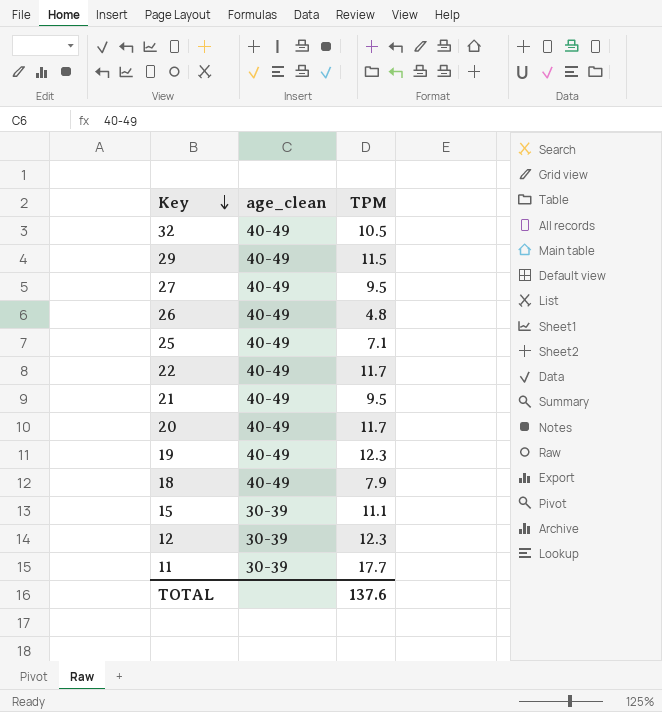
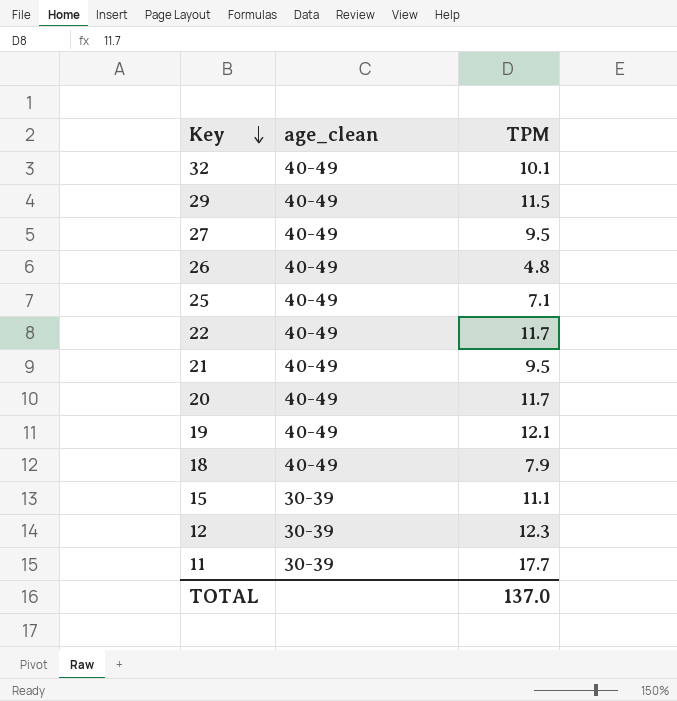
32 | TPM: 10.5 -> 10.1
19 | TPM: 12.3 -> 12.1
TOTAL | TPM: 137.6 -> 137.0

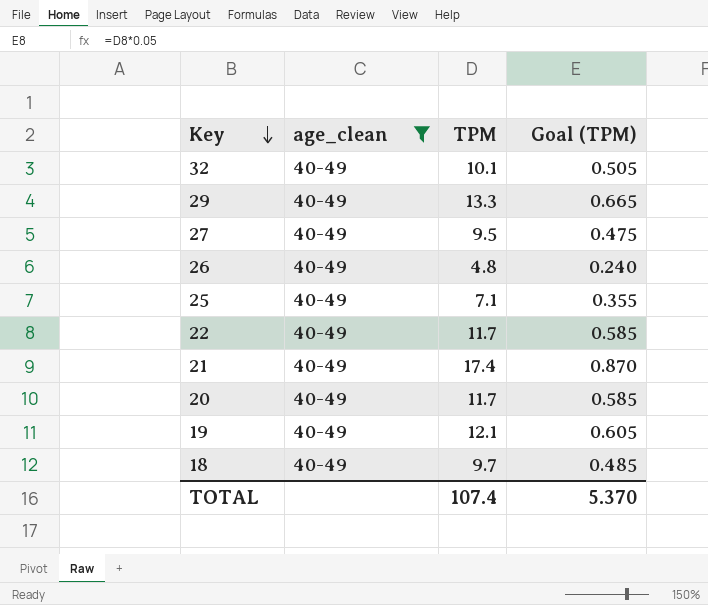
filter: none -> age_clean = 40-49
column Goal (TPM) | formula: none -> [TPM] * 0.05
29 | TPM: 11.5 -> 13.3
21 | TPM: 9.5 -> 17.4
18 | TPM: 7.9 -> 9.7
TOTAL | TPM: 137.0 -> 107.4

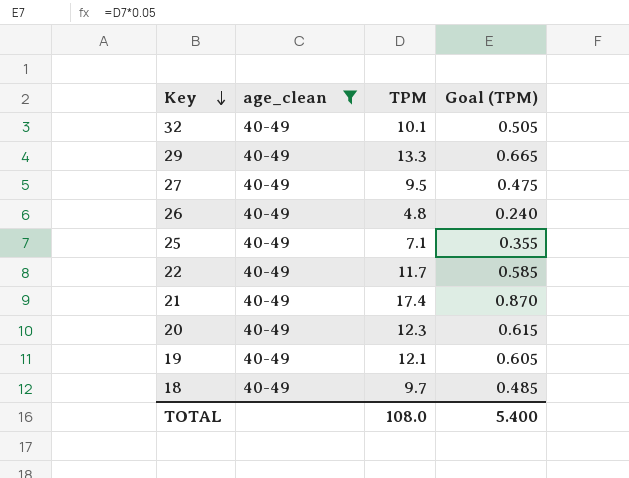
20 | TPM: 11.7 -> 12.3
20 | Goal (TPM): 0.585 -> 0.615
TOTAL | TPM: 107.4 -> 108.0
TOTAL | Goal (TPM): 5.370 -> 5.400

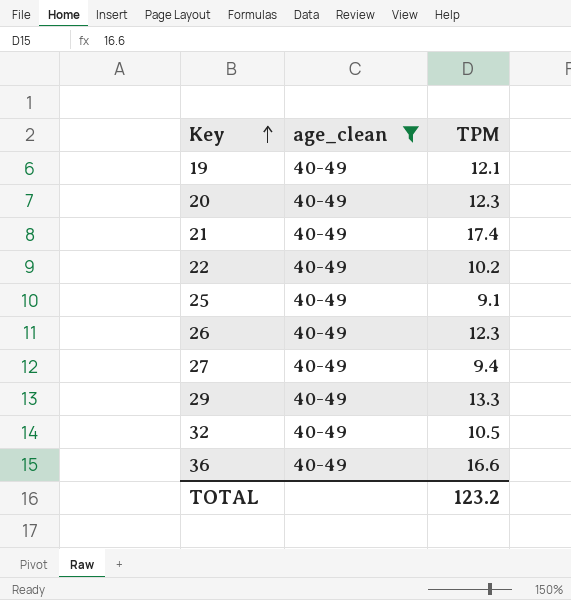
row order: Key descending -> Key ascending
column Goal (TPM) | formula: [TPM] * 0.05 -> none
row 18: 40-49 | 9.7 | 0.485 -> none
22 | TPM: 11.7 -> 10.2
25 | TPM: 7.1 -> 9.1
26 | TPM: 4.8 -> 12.3
27 | TPM: 9.5 -> 9.4
32 | TPM: 10.1 -> 10.5
row 36: none -> 40-49 | 16.6
TOTAL | TPM: 108.0 -> 123.2

